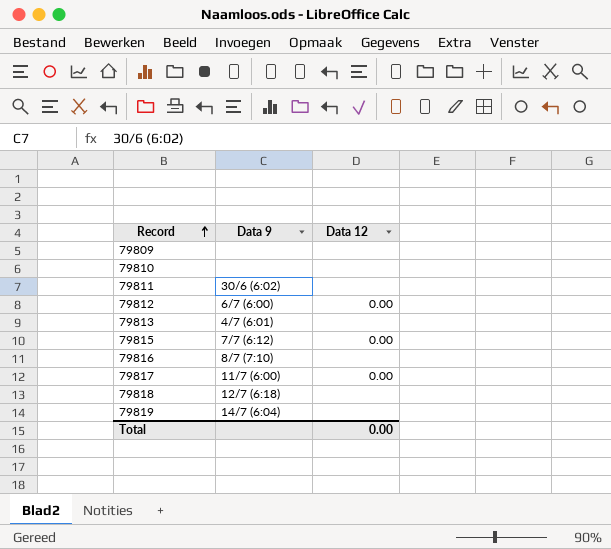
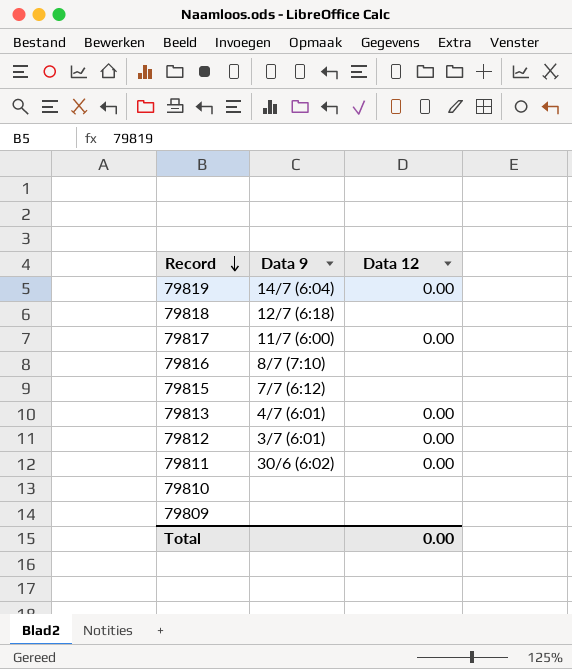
row order: Record ascending -> Record descending
79819 | Data 12: none -> 0.00
79815 | Data 12: 0.00 -> none
79813 | Data 12: none -> 0.00
79812 | Data 9: 6/7 (6:00) -> 3/7 (6:01)
79811 | Data 12: none -> 0.00

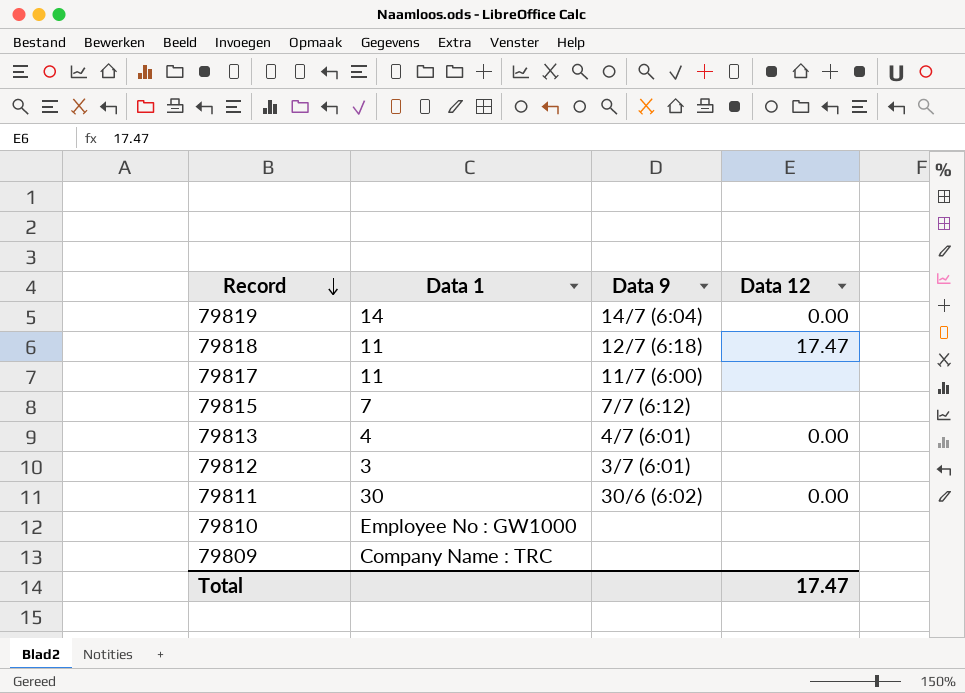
column Data 1 | position: none -> 2
row 79816: 8/7 (7:10) | none -> none
79818 | Data 12: none -> 17.47
79817 | Data 12: 0.00 -> none
79812 | Data 12: 0.00 -> none
Total | Data 12: 0.00 -> 17.47

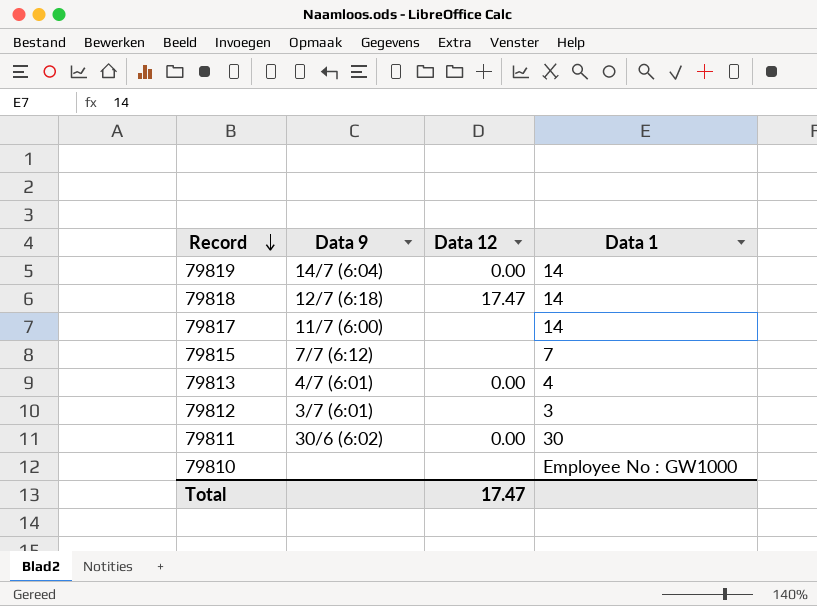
column Data 1 | position: 2 -> 4
row 79809: Company Name : TRC | none | none -> none
79818 | Data 1: 11 -> 14
79817 | Data 1: 11 -> 14

